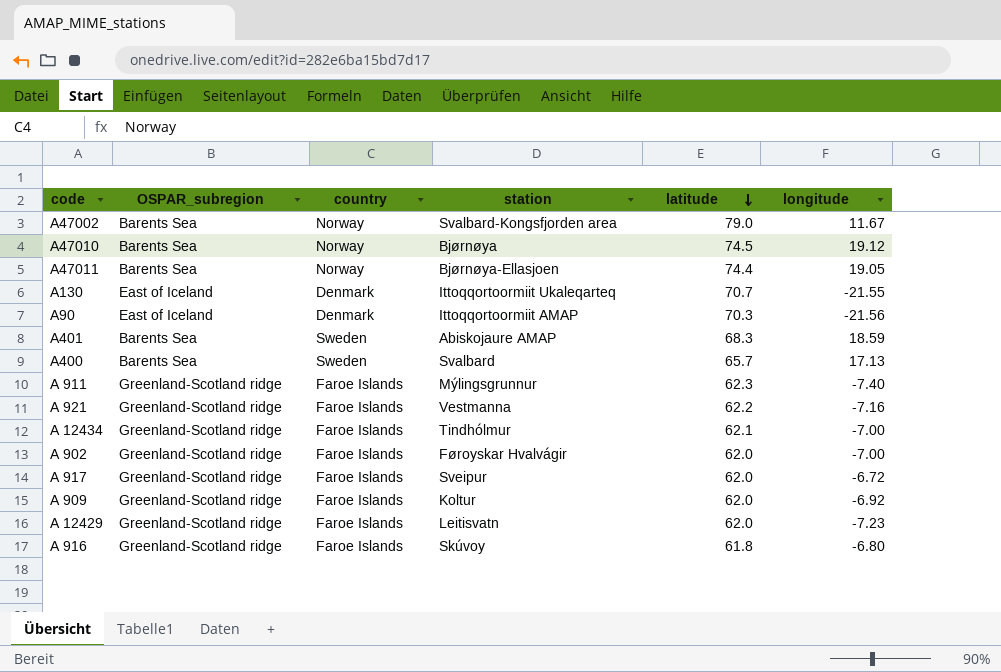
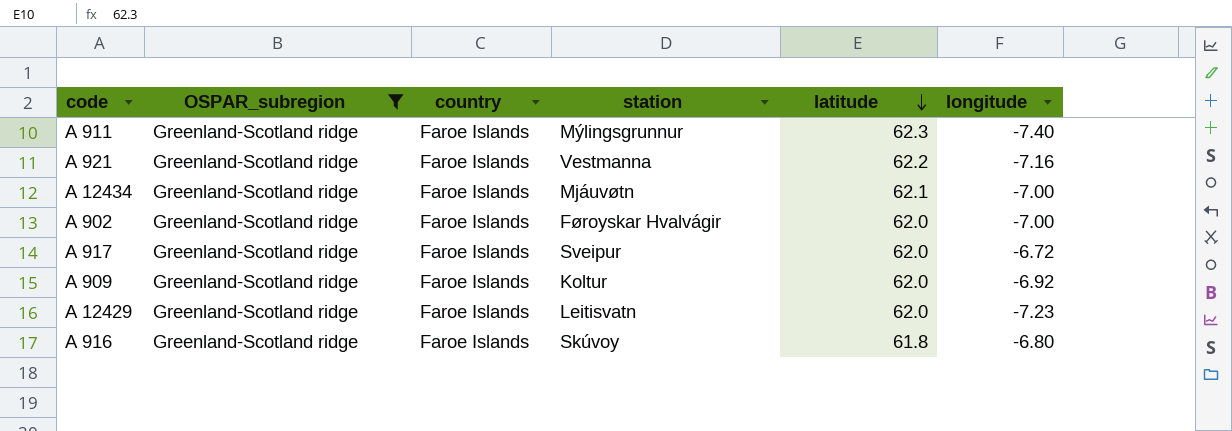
filter: none -> OSPAR_subregion = Greenland-Scotland ridge
A 12434 | station: Tindhólmur -> Mjáuvøtn

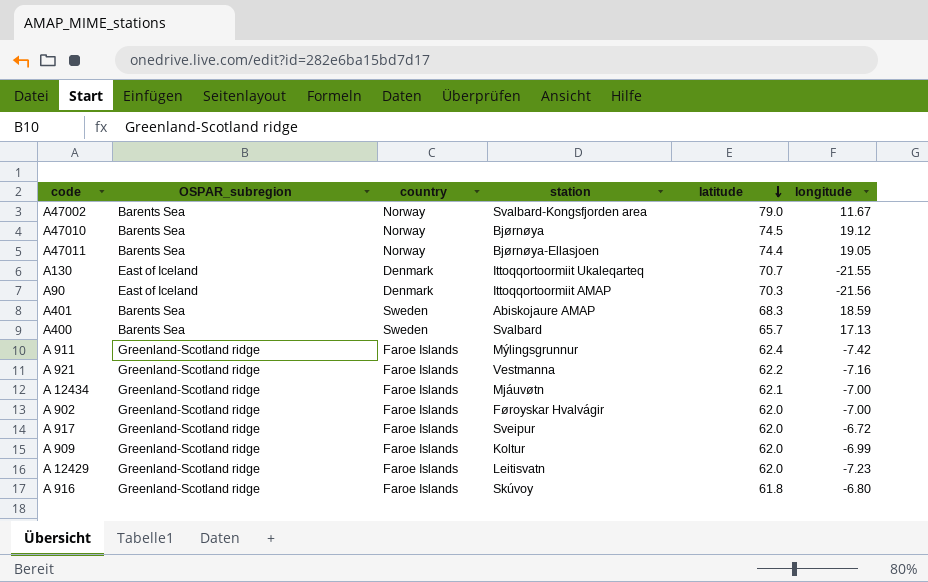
filter: OSPAR_subregion = Greenland-Scotland ridge -> none
A 911 | latitude: 62.3 -> 62.4
A 911 | longitude: -7.40 -> -7.42
A 909 | longitude: -6.92 -> -6.99

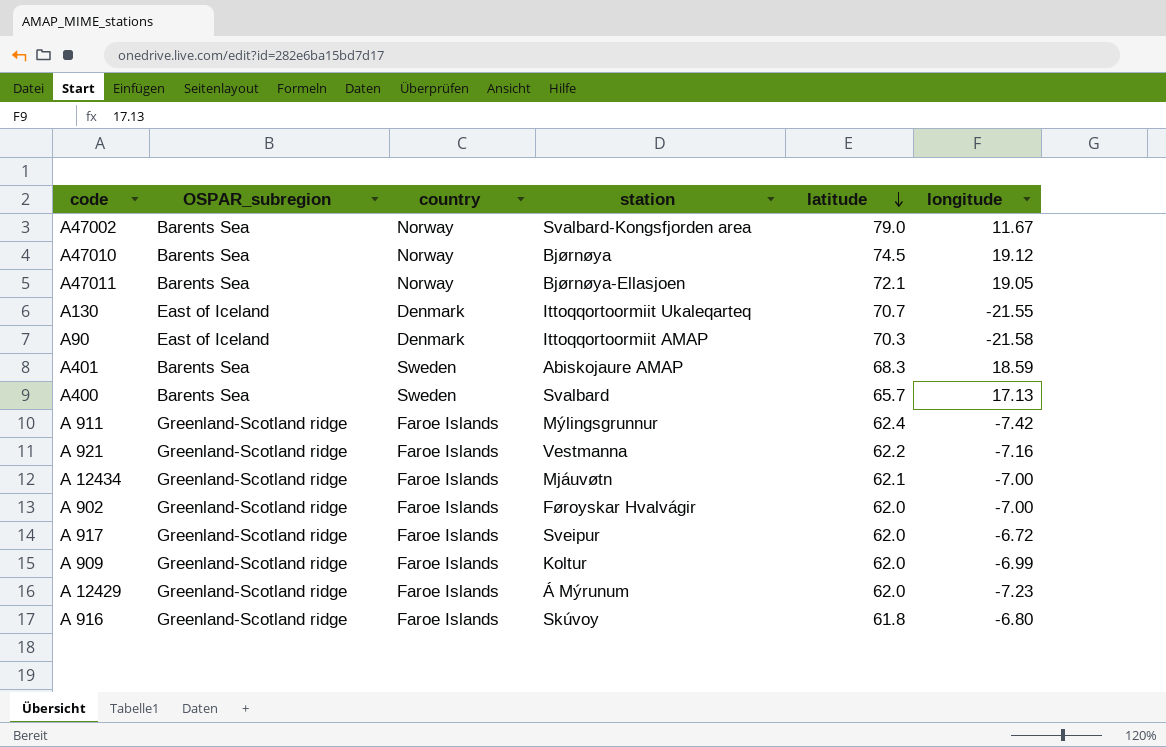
A47011 | latitude: 74.4 -> 72.1
A90 | longitude: -21.56 -> -21.58
A 12429 | station: Leitisvatn -> Á Mýrunum

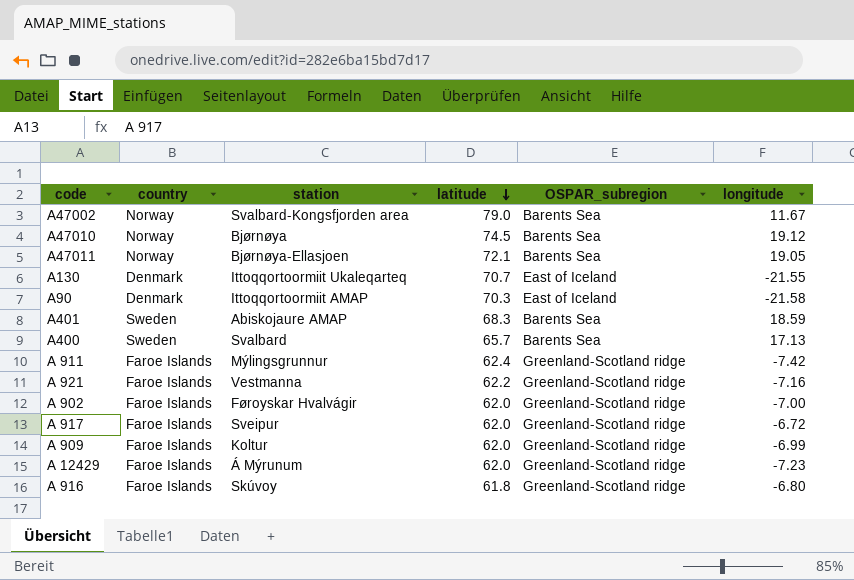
column OSPAR_subregion | position: 2 -> 5
row A 12434: Greenland-Scotland ridge | Faroe Islands | Mjáuvøtn | 62.1 | -7.00 -> none

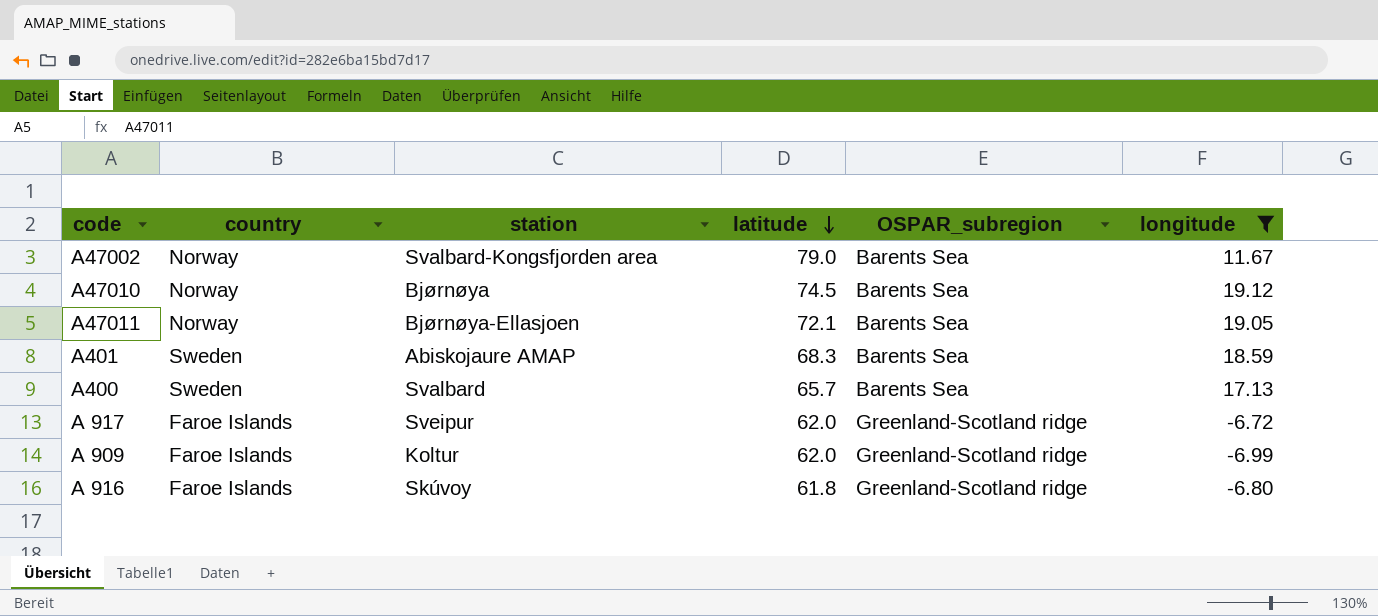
filter: none -> longitude >= -6.99

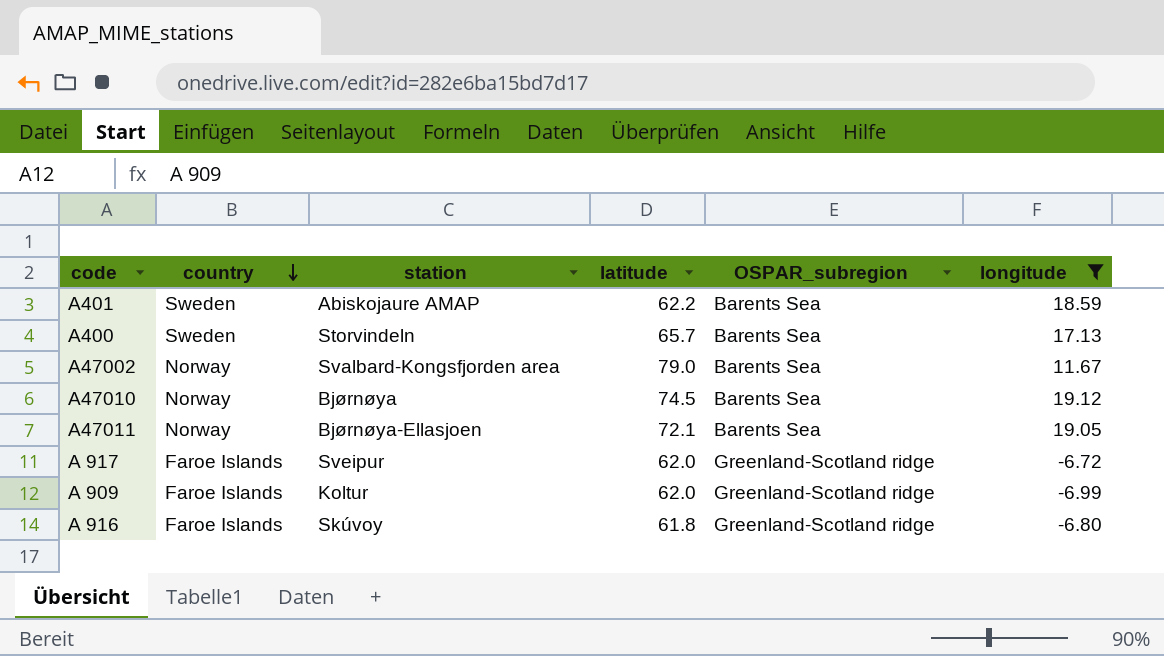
row order: latitude descending -> country descending
A401 | latitude: 68.3 -> 62.2
A400 | station: Svalbard -> Storvindeln

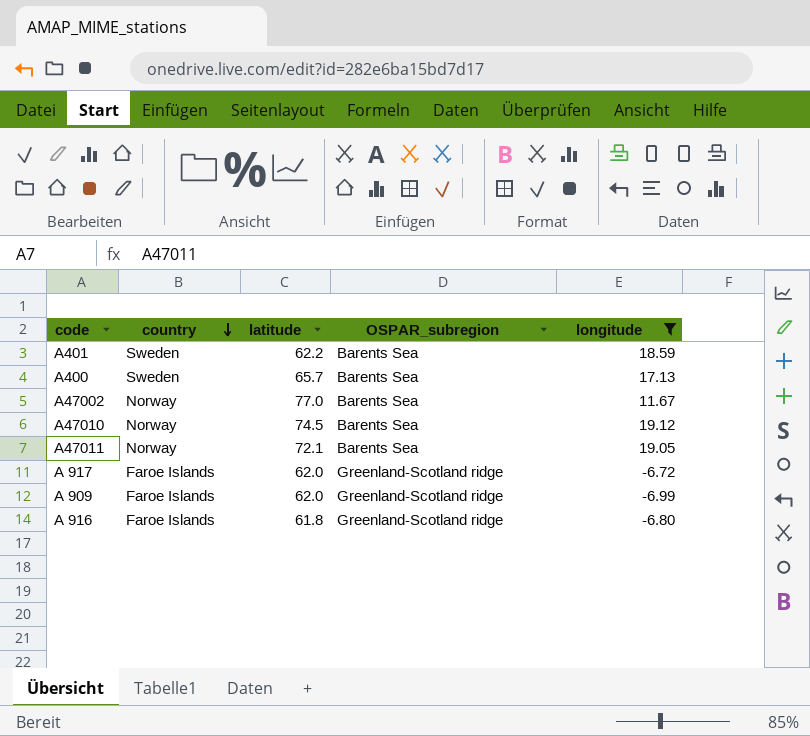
column station | position: 3 -> none
A47002 | latitude: 79.0 -> 77.0

